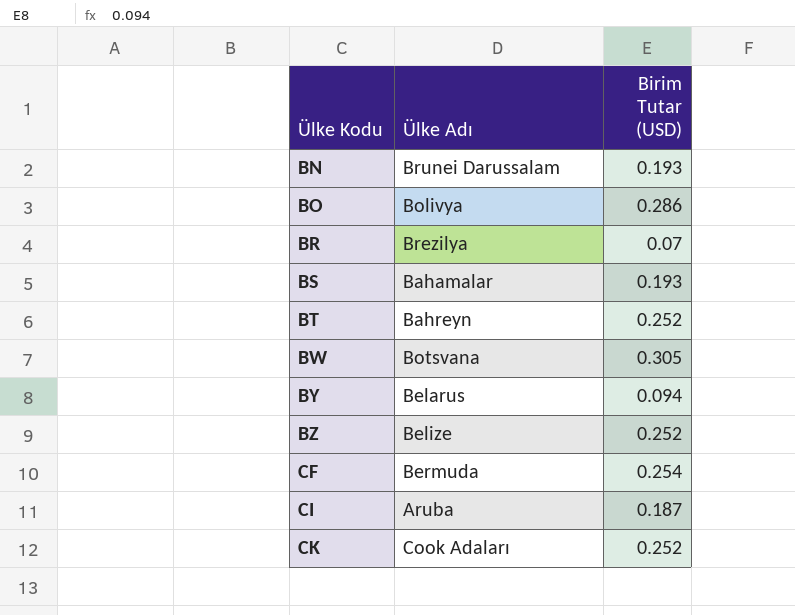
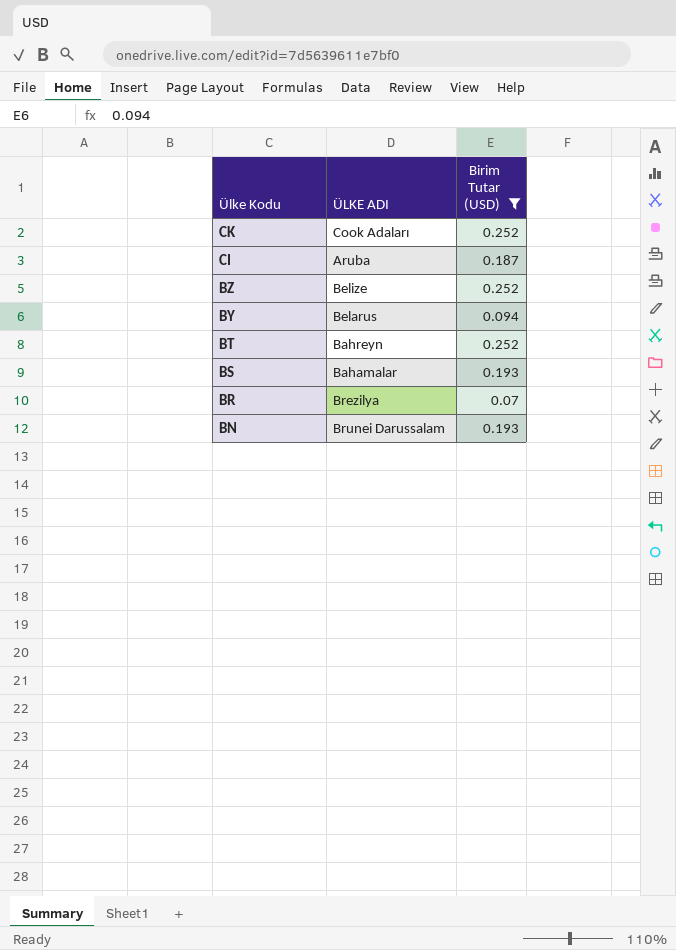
filter: none -> Birim Tutar (USD) <= 0.252
row order: Ülke Kodu ascending -> Ülke Kodu descending
column name: Ülke Adı -> ÜLKE ADI

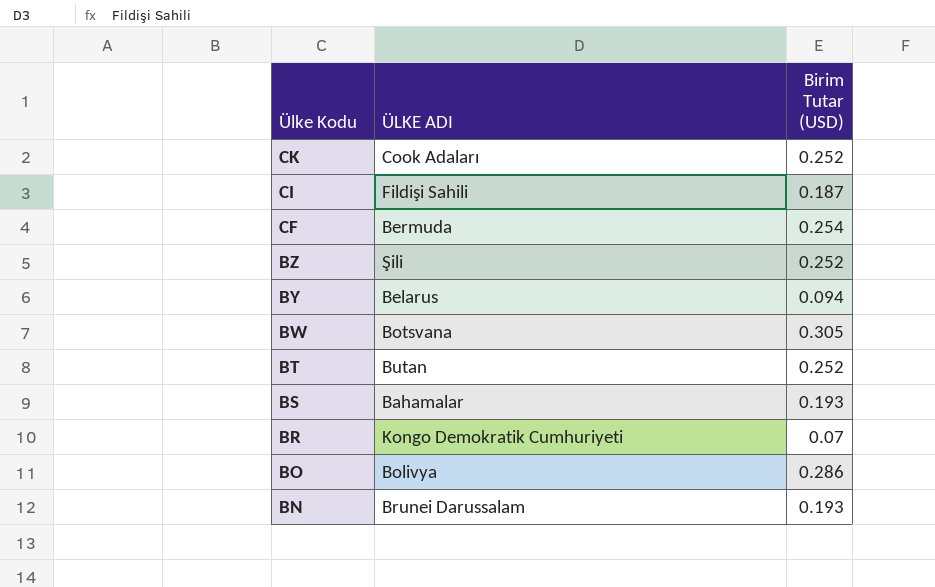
filter: Birim Tutar (USD) <= 0.252 -> none
CI | ÜLKE ADI: Aruba -> Fildişi Sahili
BZ | ÜLKE ADI: Belize -> Şili
BT | ÜLKE ADI: Bahreyn -> Butan
BR | ÜLKE ADI: Brezilya -> Kongo Demokratik Cumhuriyeti

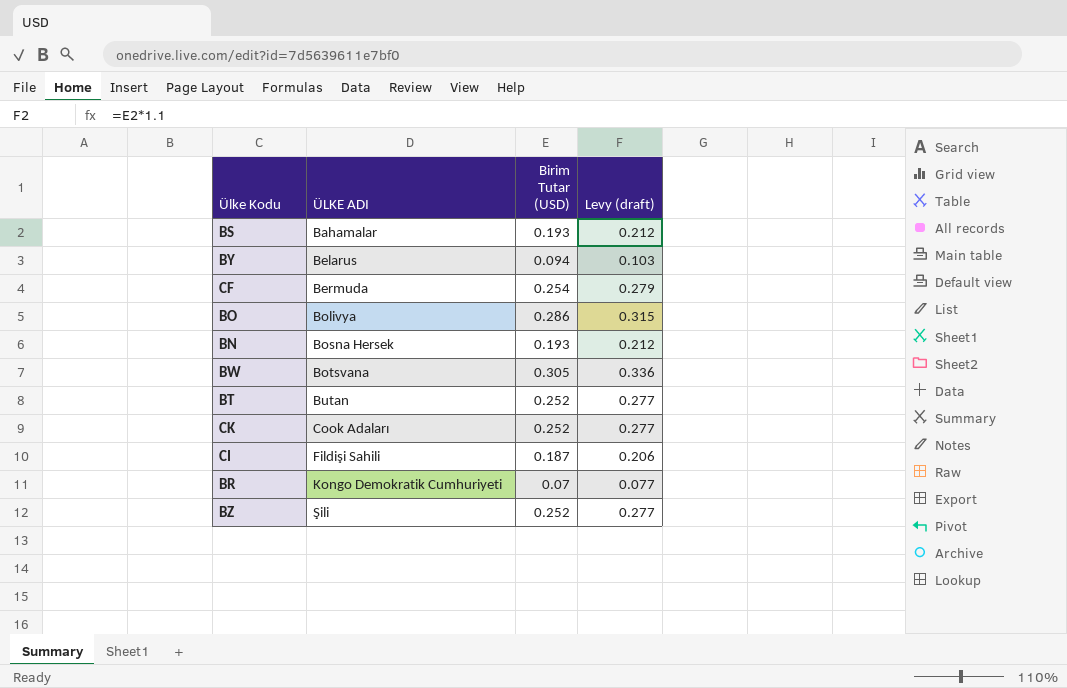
row order: Ülke Kodu descending -> ÜLKE ADI ascending
column Levy (draft) | formula: none -> [Birim Tutar (USD)] * 1.1
BN | ÜLKE ADI: Brunei Darussalam -> Bosna Hersek

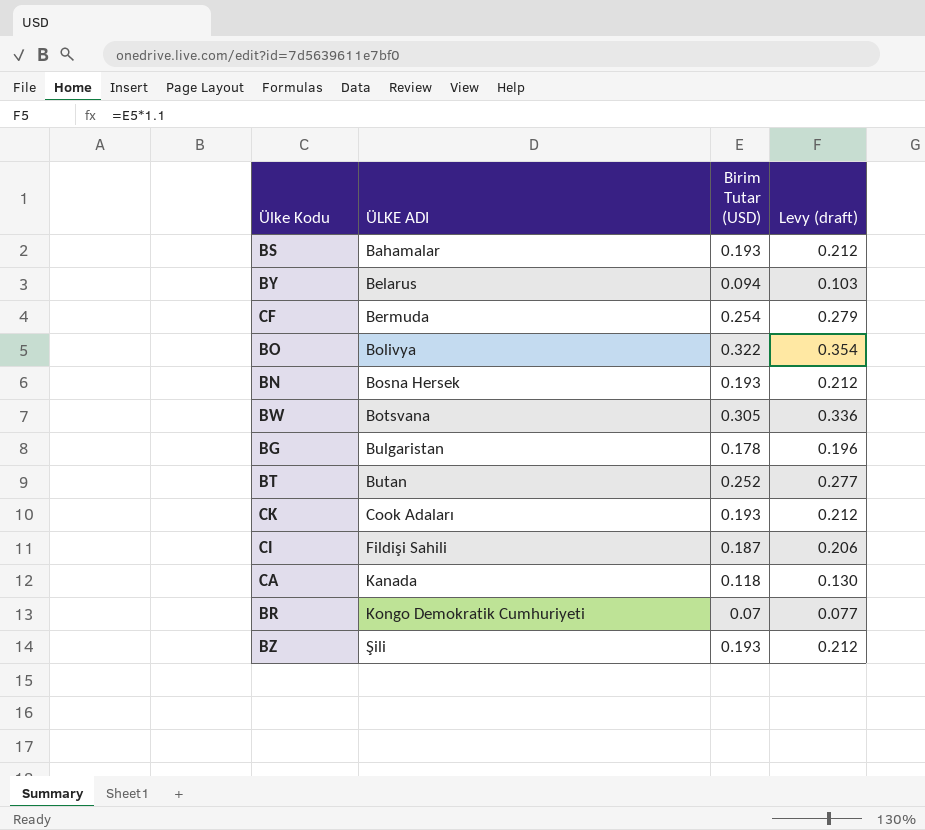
BO | Birim Tutar (USD): 0.286 -> 0.322
BO | Levy (draft): 0.315 -> 0.354
row BG: none -> Bulgaristan | 0.178 | 0.196
CK | Birim Tutar (USD): 0.252 -> 0.193
CK | Levy (draft): 0.277 -> 0.212
row CA: none -> Kanada | 0.118 | 0.130
BZ | Birim Tutar (USD): 0.252 -> 0.193
BZ | Levy (draft): 0.277 -> 0.212

